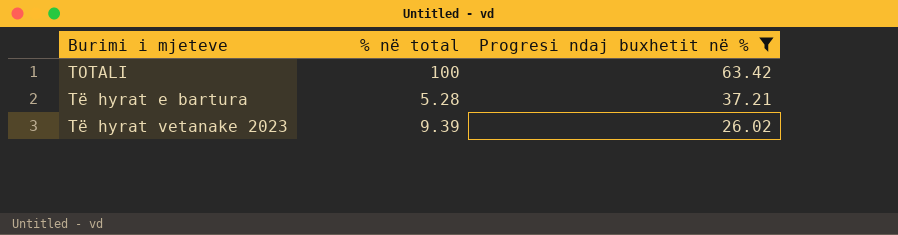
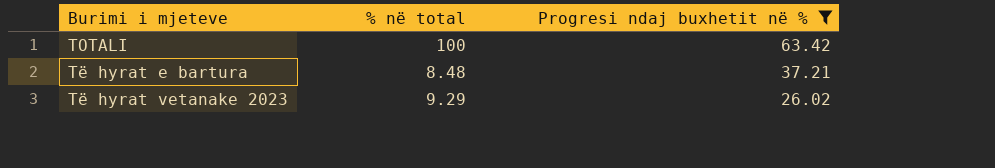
Të hyrat e bartura | % në total: 5.28 -> 8.48
Të hyrat vetanake 2023 | % në total: 9.39 -> 9.29

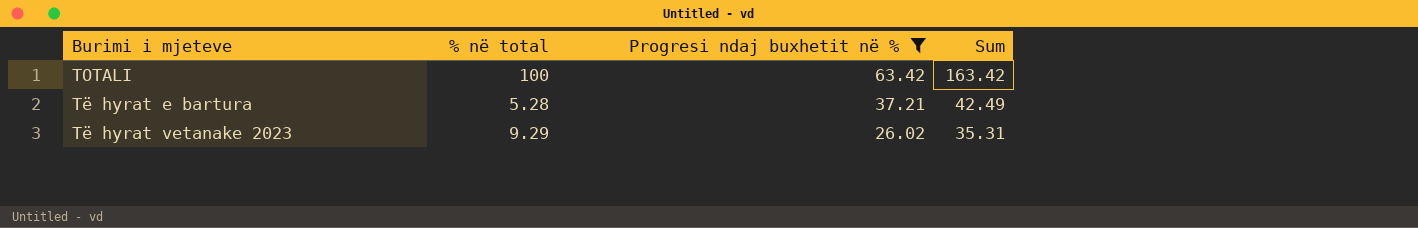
column Sum | formula: none -> [% në total] + [Progresi ndaj buxhetit në %]
Të hyrat e bartura | % në total: 8.48 -> 5.28

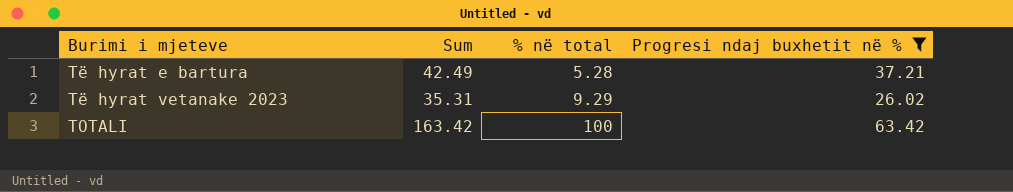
row order: Progresi ndaj buxhetit në % descending -> Burimi i mjeteve ascending
column Sum | position: 4 -> 2

